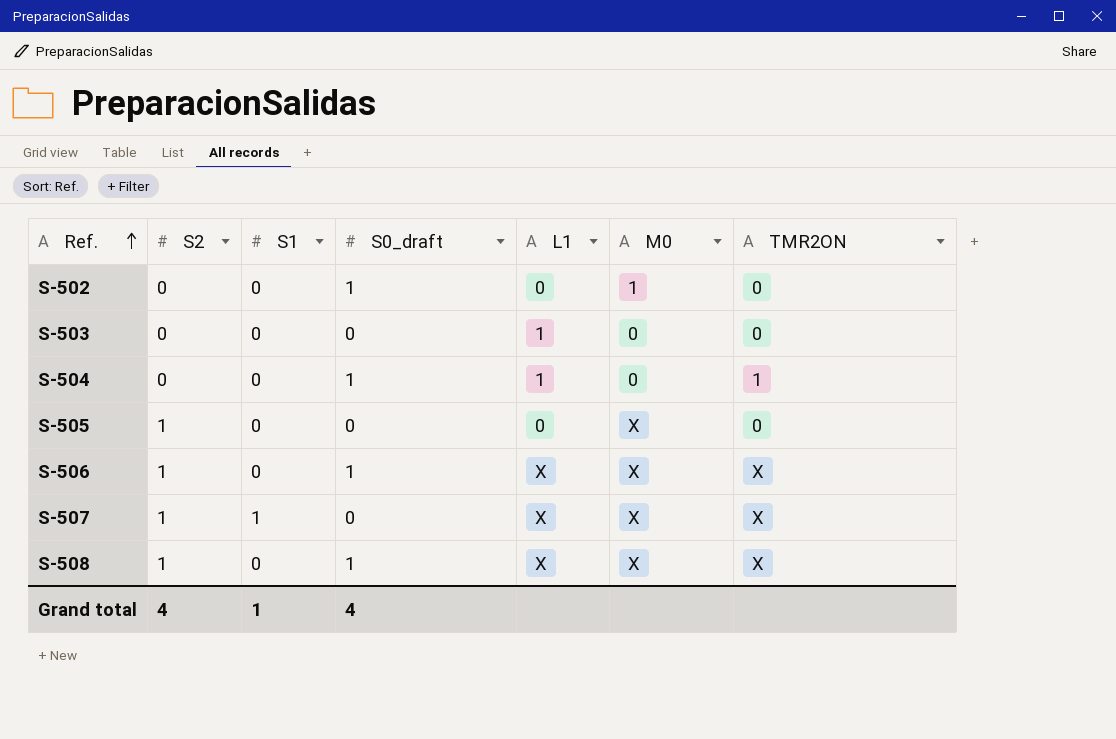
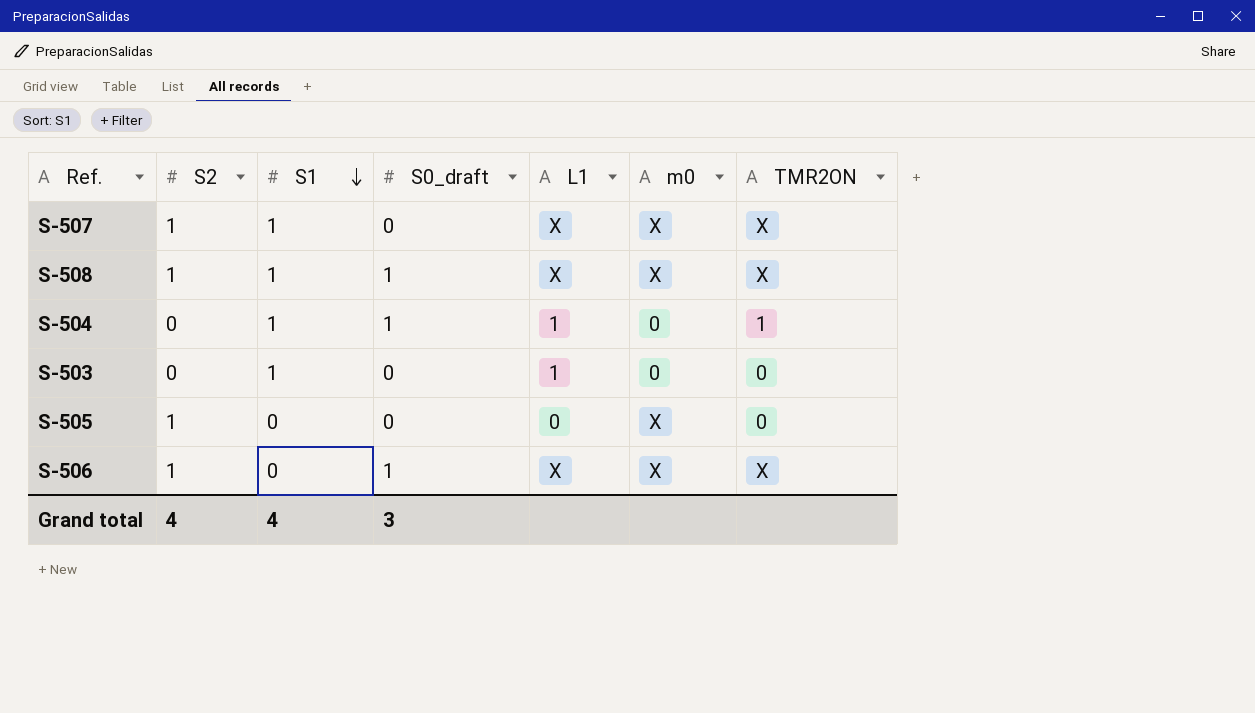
row order: Ref. ascending -> S1 descending
column name: M0 -> m0
row S-502: 0 | 0 | 1 | 0 | 1 | 0 -> none
S-508 | S1: 0 -> 1
S-504 | S1: 0 -> 1
S-503 | S1: 0 -> 1
Grand total | S1: 1 -> 4
Grand total | S0_draft: 4 -> 3

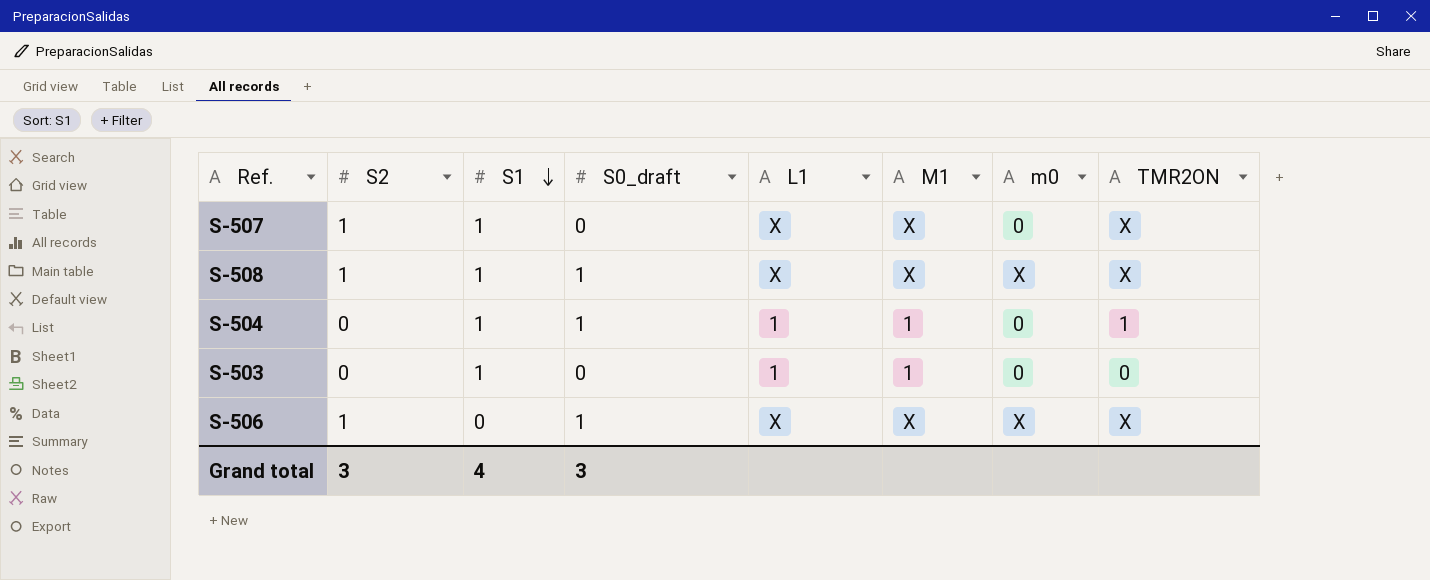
column M1 | position: none -> 6
row S-505: 1 | 0 | 0 | 0 | X | 0 -> none
S-507 | m0: X -> 0
Grand total | S2: 4 -> 3

